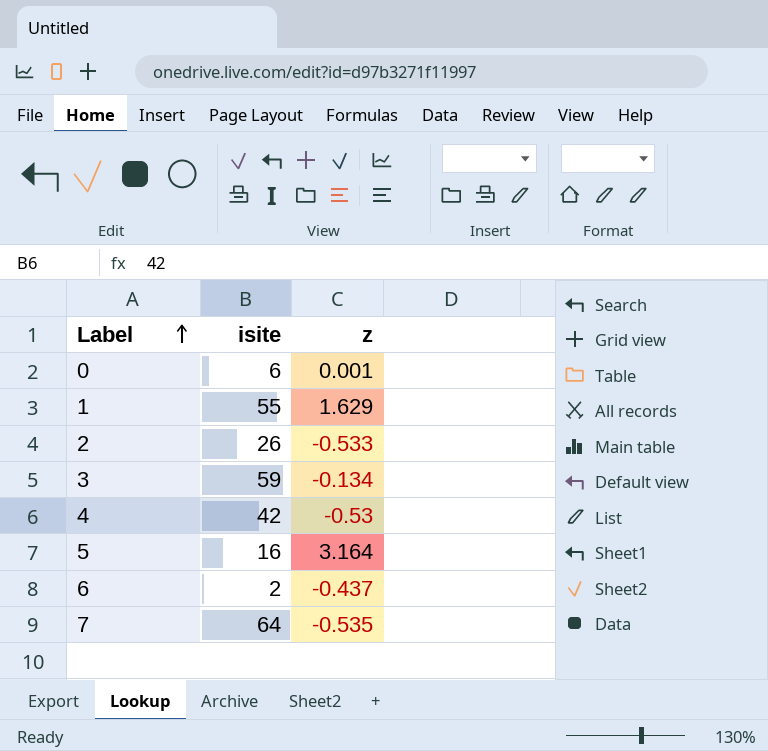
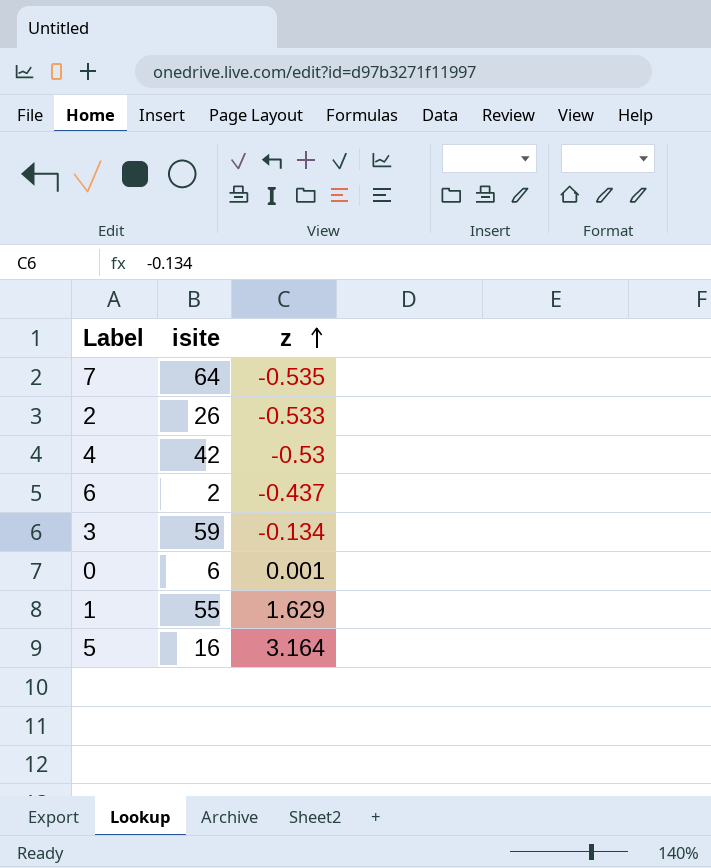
row order: Label ascending -> z ascending

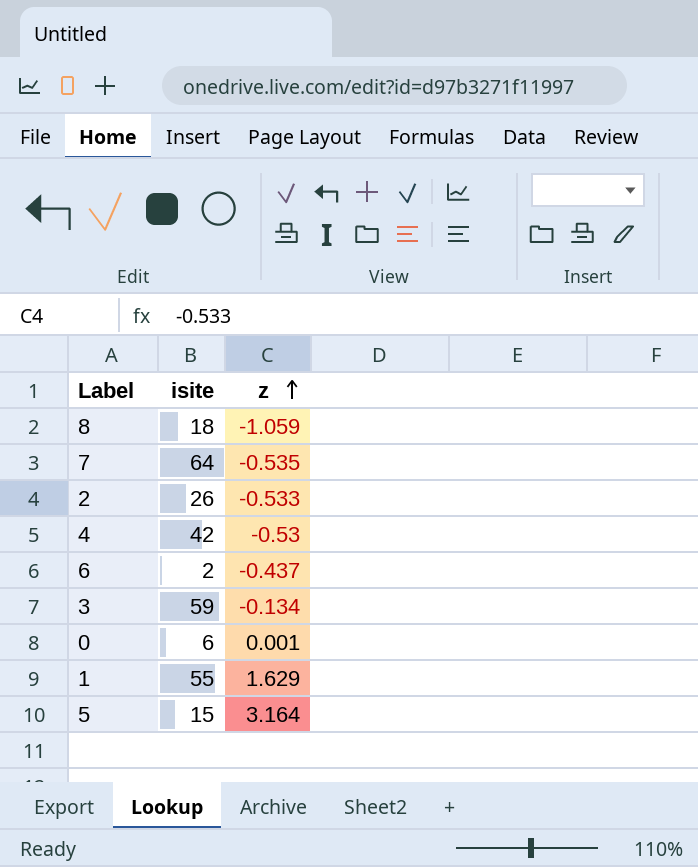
row 8: none -> 18 | -1.059
5 | isite: 16 -> 15

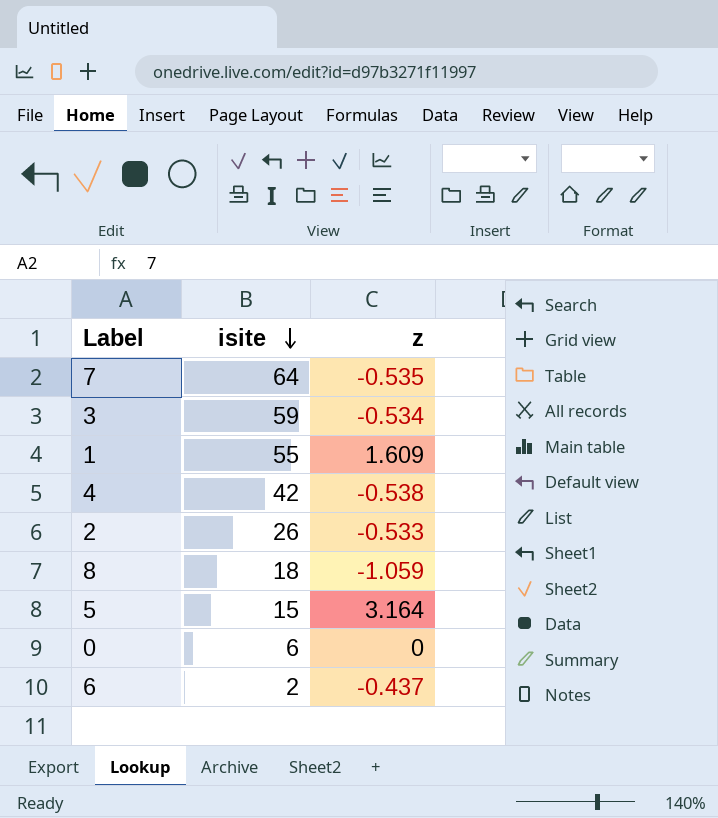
row order: z ascending -> isite descending
3 | z: -0.134 -> -0.534
1 | z: 1.629 -> 1.609
4 | z: -0.53 -> -0.538
0 | z: 0.001 -> 0

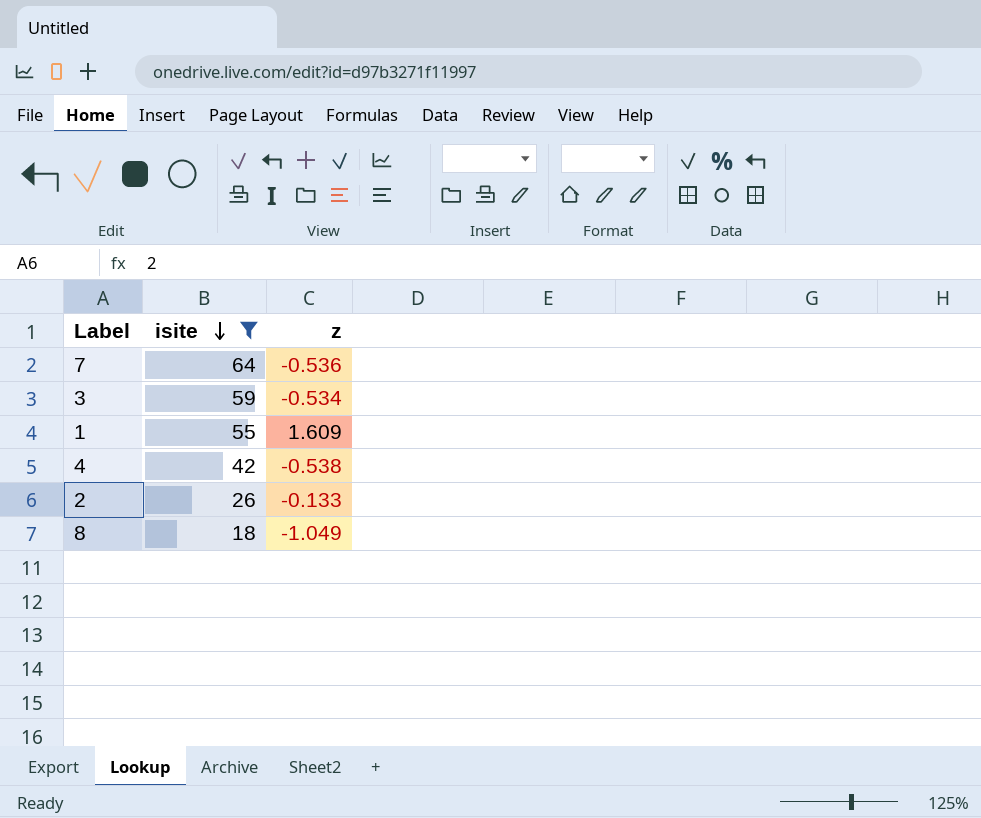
filter: none -> isite >= 18
7 | z: -0.535 -> -0.536
2 | z: -0.533 -> -0.133
8 | z: -1.059 -> -1.049

